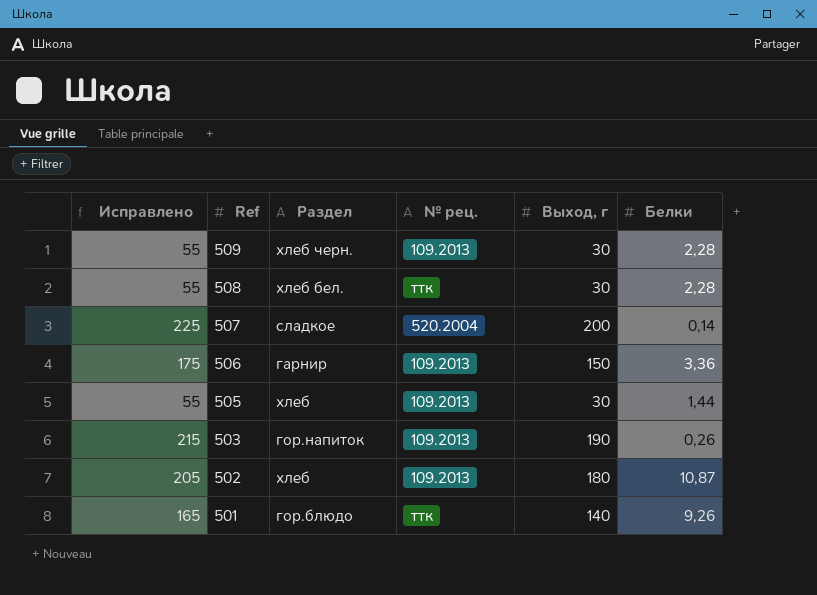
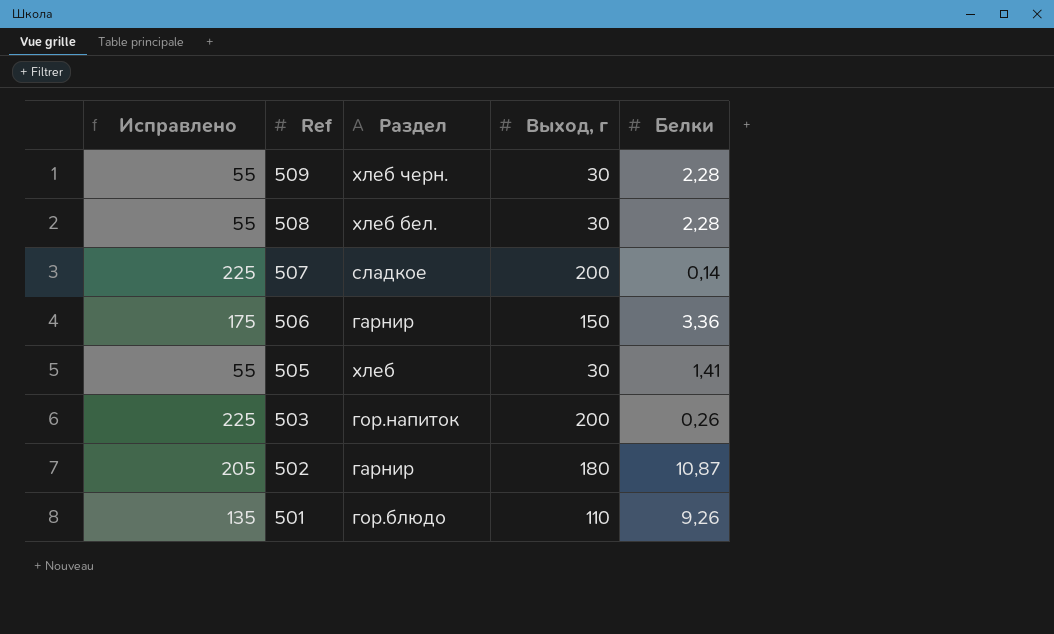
column № рец. | position: 4 -> none
505 | Белки: 1,44 -> 1,41
503 | Исправлено: 215 -> 225
503 | Выход, г: 190 -> 200
502 | Раздел: хлеб -> гарнир
501 | Исправлено: 165 -> 135
501 | Выход, г: 140 -> 110

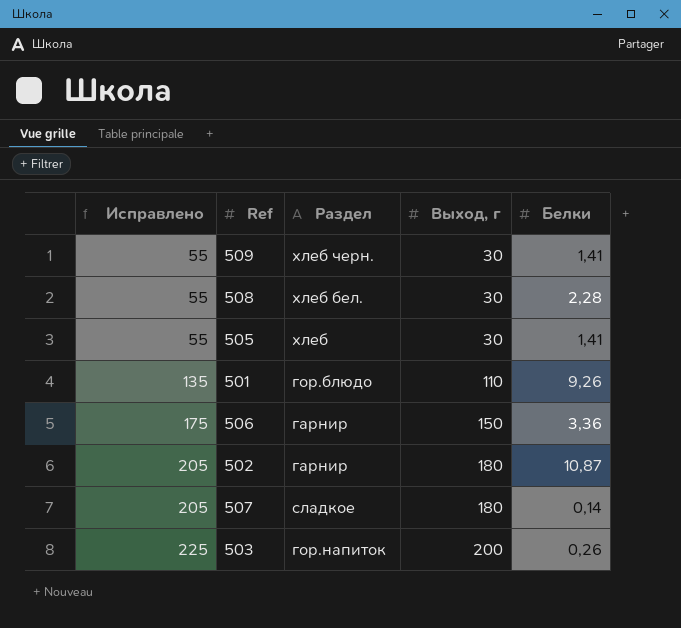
row order: Ref descending -> Исправлено ascending
509 | Белки: 2,28 -> 1,41
507 | Исправлено: 225 -> 205
507 | Выход, г: 200 -> 180

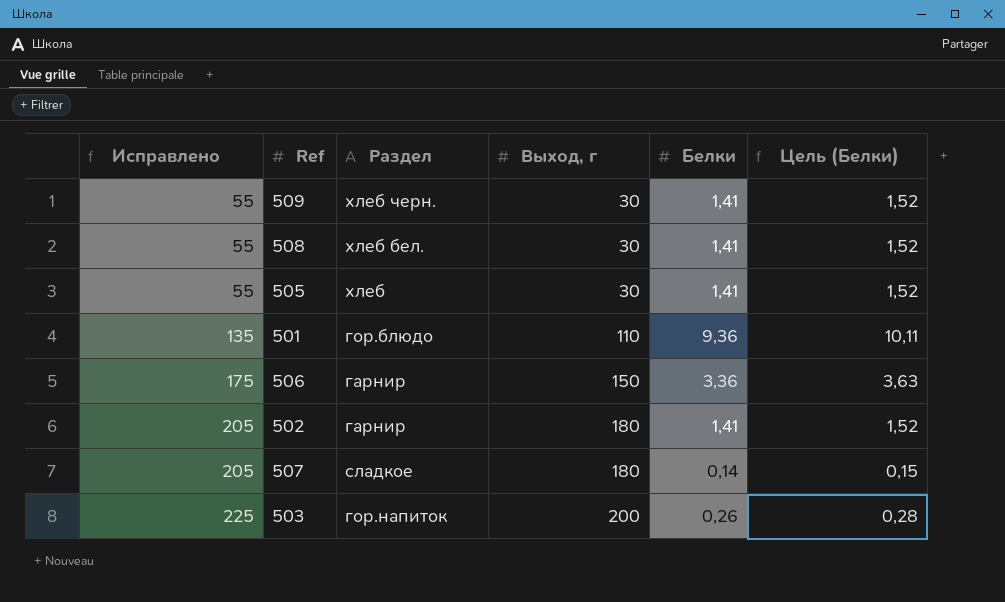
column Цель (Белки) | formula: none -> [Белки] * 1,08
508 | Белки: 2,28 -> 1,41
501 | Белки: 9,26 -> 9,36
502 | Белки: 10,87 -> 1,41

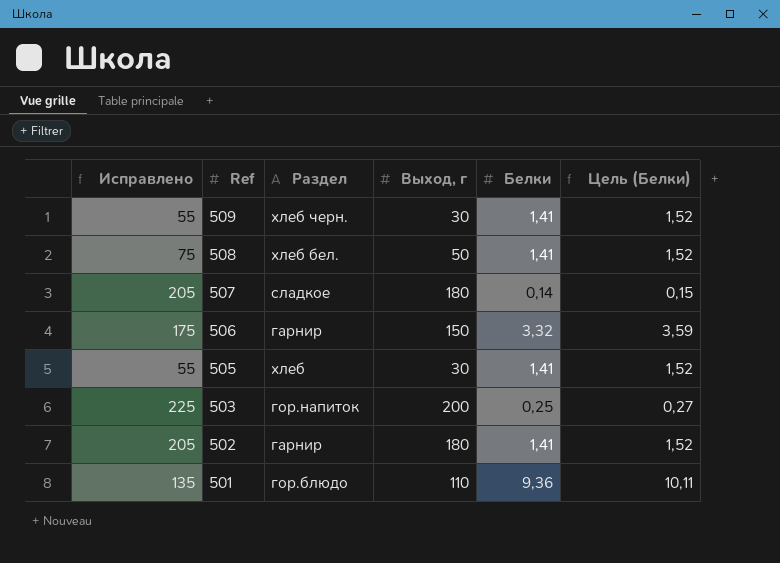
row order: Исправлено ascending -> Ref descending
508 | Исправлено: 55 -> 75
508 | Выход, г: 30 -> 50
506 | Белки: 3,36 -> 3,32
506 | Цель (Белки): 3,63 -> 3,59
503 | Белки: 0,26 -> 0,25
503 | Цель (Белки): 0,28 -> 0,27

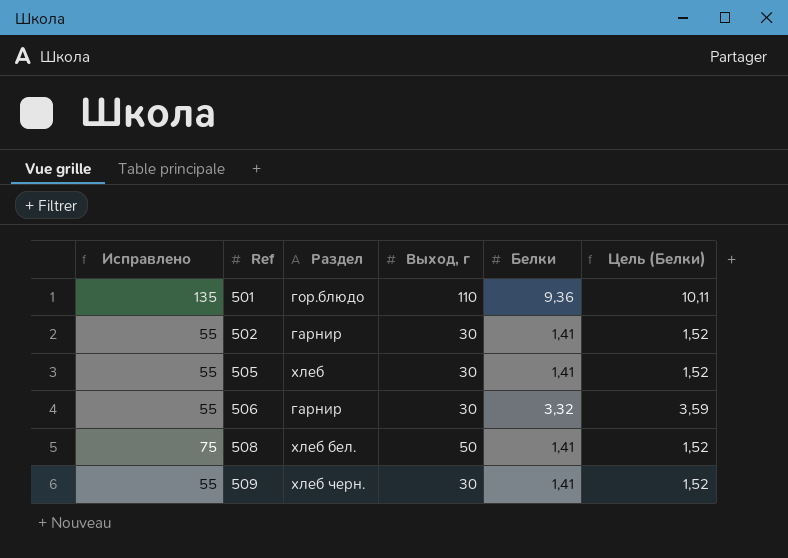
row order: Ref descending -> Ref ascending
row 507: 205 | сладкое | 180 | 0,14 | 0,15 -> none
row 503: 225 | гор.напиток | 200 | 0,25 | 0,27 -> none
502 | Исправлено: 205 -> 55
502 | Выход, г: 180 -> 30
506 | Исправлено: 175 -> 55
506 | Выход, г: 150 -> 30

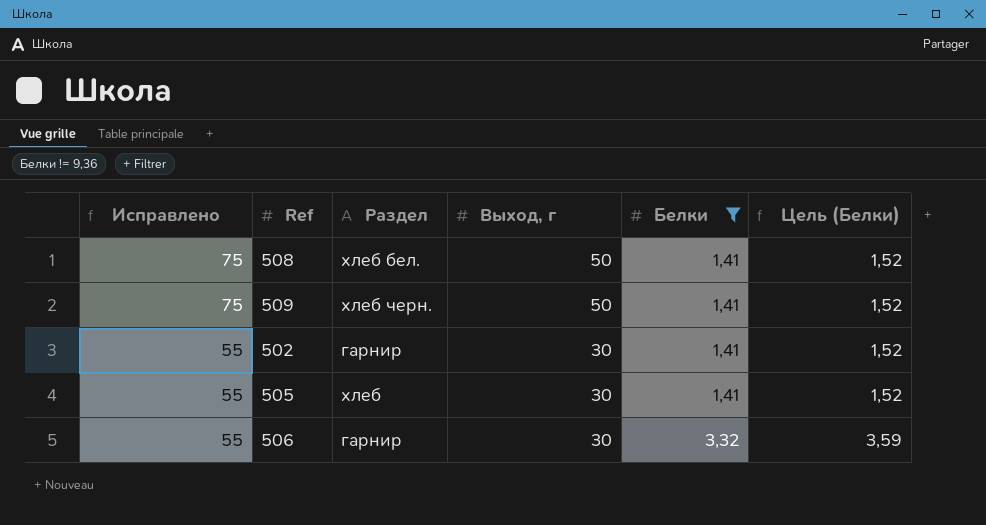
filter: none -> Белки != 9,36
row order: Ref ascending -> Исправлено descending
509 | Исправлено: 55 -> 75
509 | Выход, г: 30 -> 50

